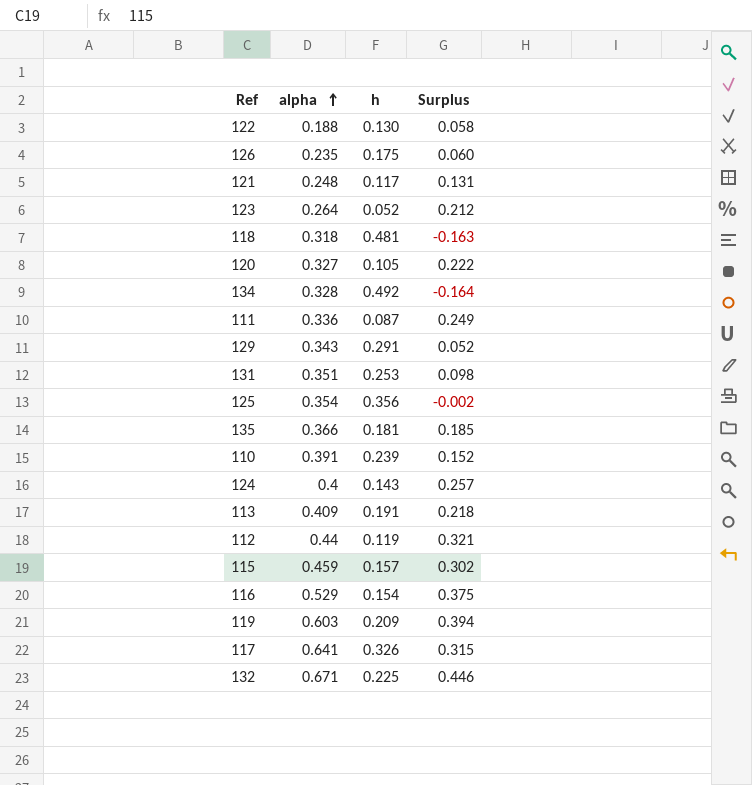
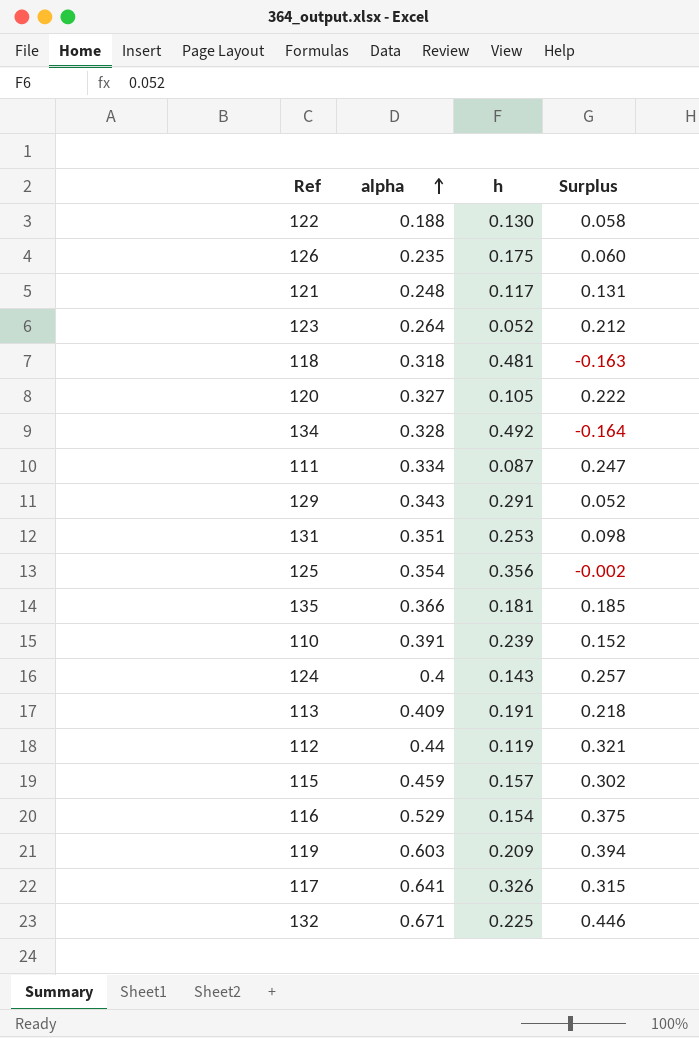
111 | alpha: 0.336 -> 0.334
111 | Surplus: 0.249 -> 0.247

